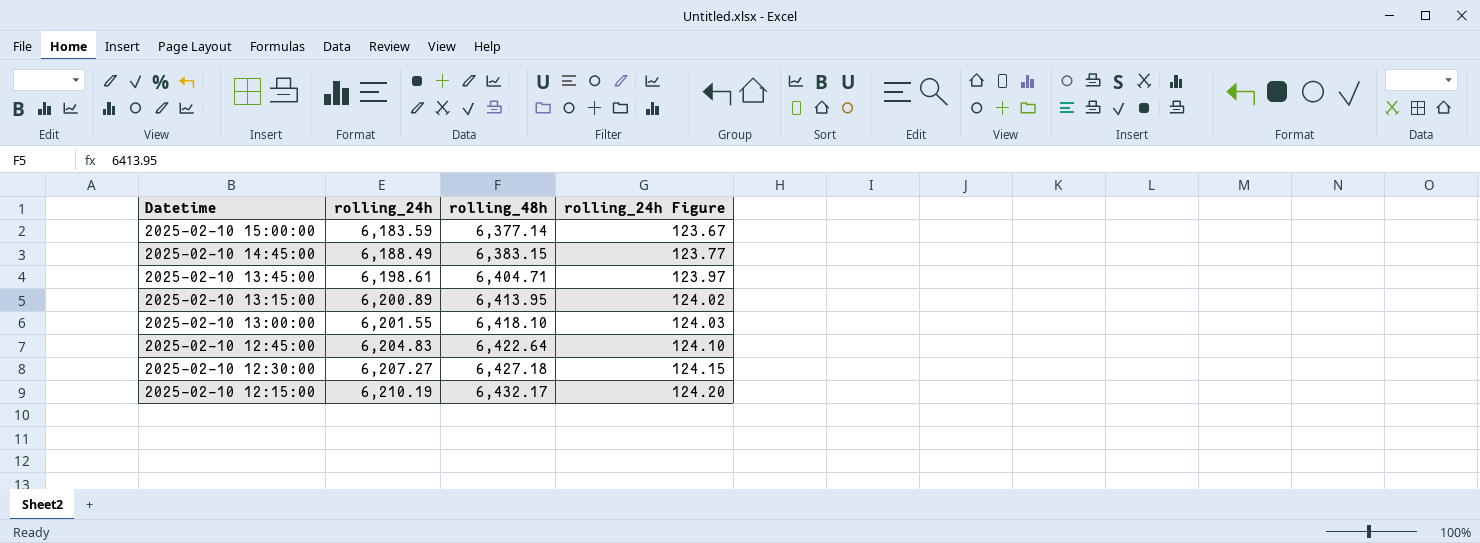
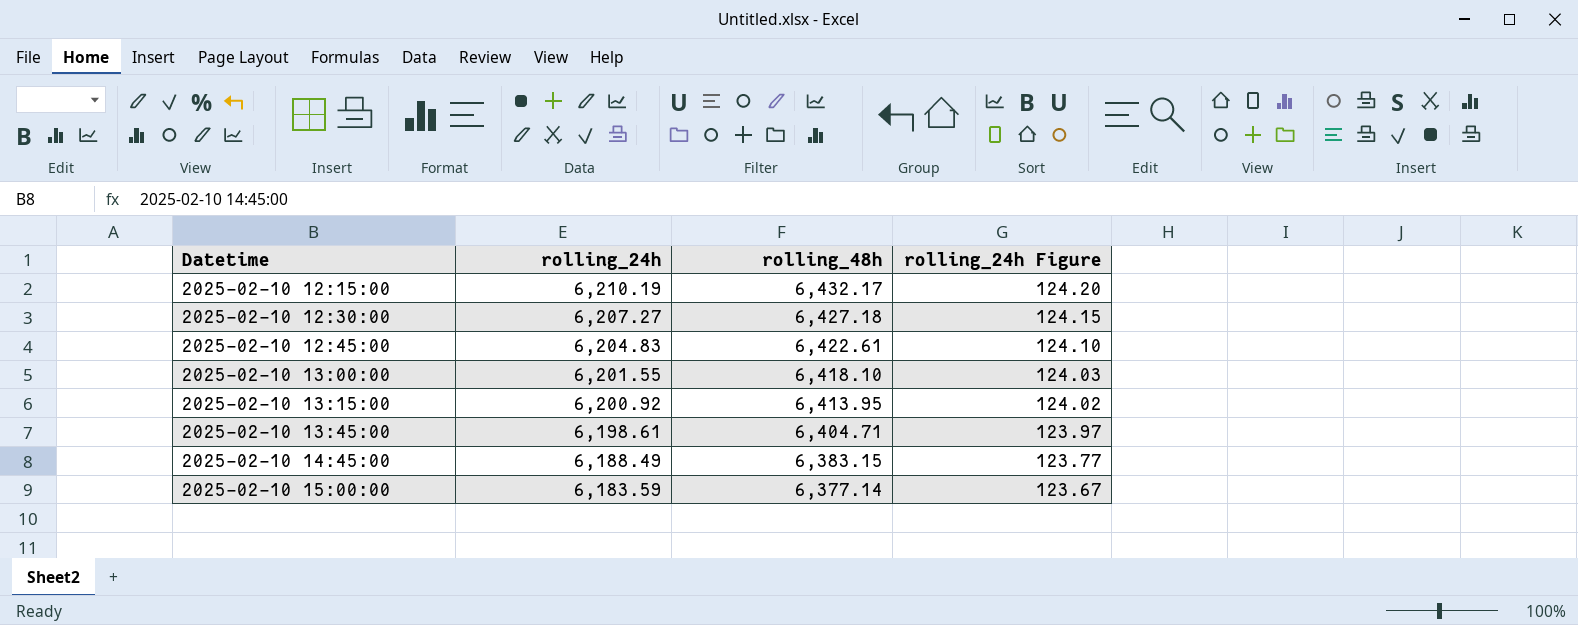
row order: Datetime descending -> Datetime ascending
2025-02-10 12:45:00 | rolling_48h: 6,422.64 -> 6,422.61
2025-02-10 13:15:00 | rolling_24h: 6,200.89 -> 6,200.92

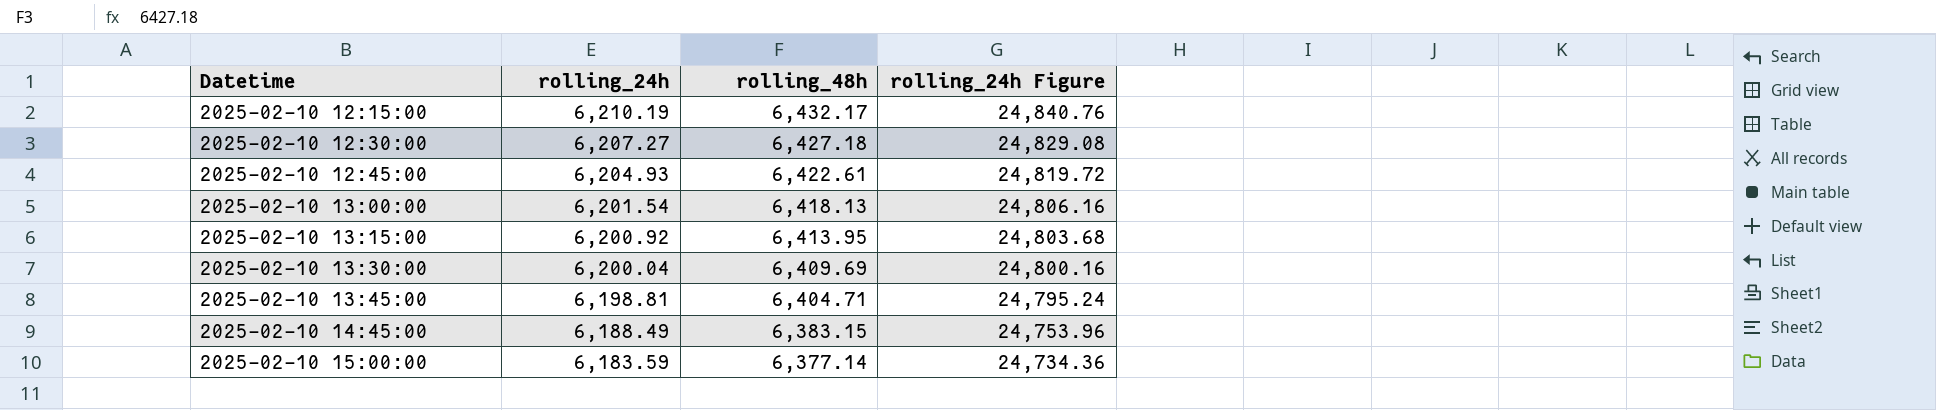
column rolling_24h Figure | formula: [rolling_24h] * 0.02 -> [rolling_24h] * 4
2025-02-10 12:45:00 | rolling_24h: 6,204.83 -> 6,204.93
2025-02-10 13:00:00 | rolling_24h: 6,201.55 -> 6,201.54
2025-02-10 13:00:00 | rolling_48h: 6,418.10 -> 6,418.13
row 2025-02-10 13:30:00: none -> 6,200.04 | 6,409.69 | 24,800.16
2025-02-10 13:45:00 | rolling_24h: 6,198.61 -> 6,198.81

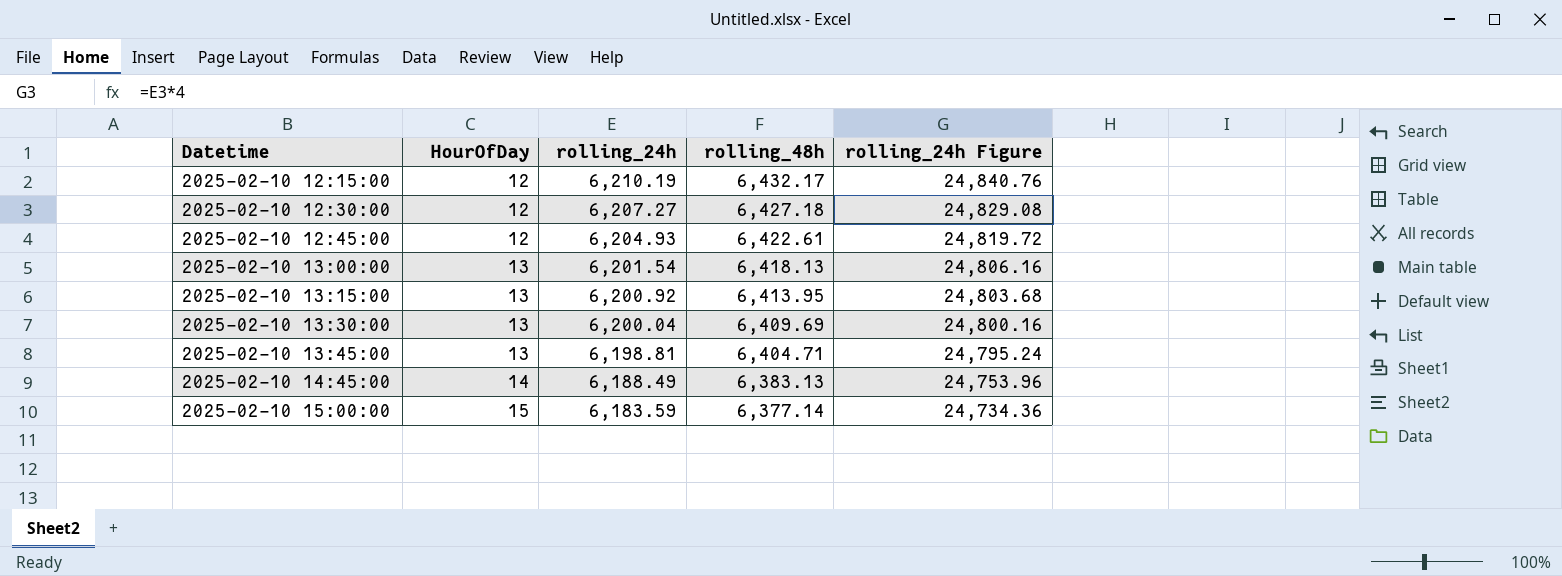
column HourOfDay | position: none -> 2
2025-02-10 14:45:00 | rolling_48h: 6,383.15 -> 6,383.13

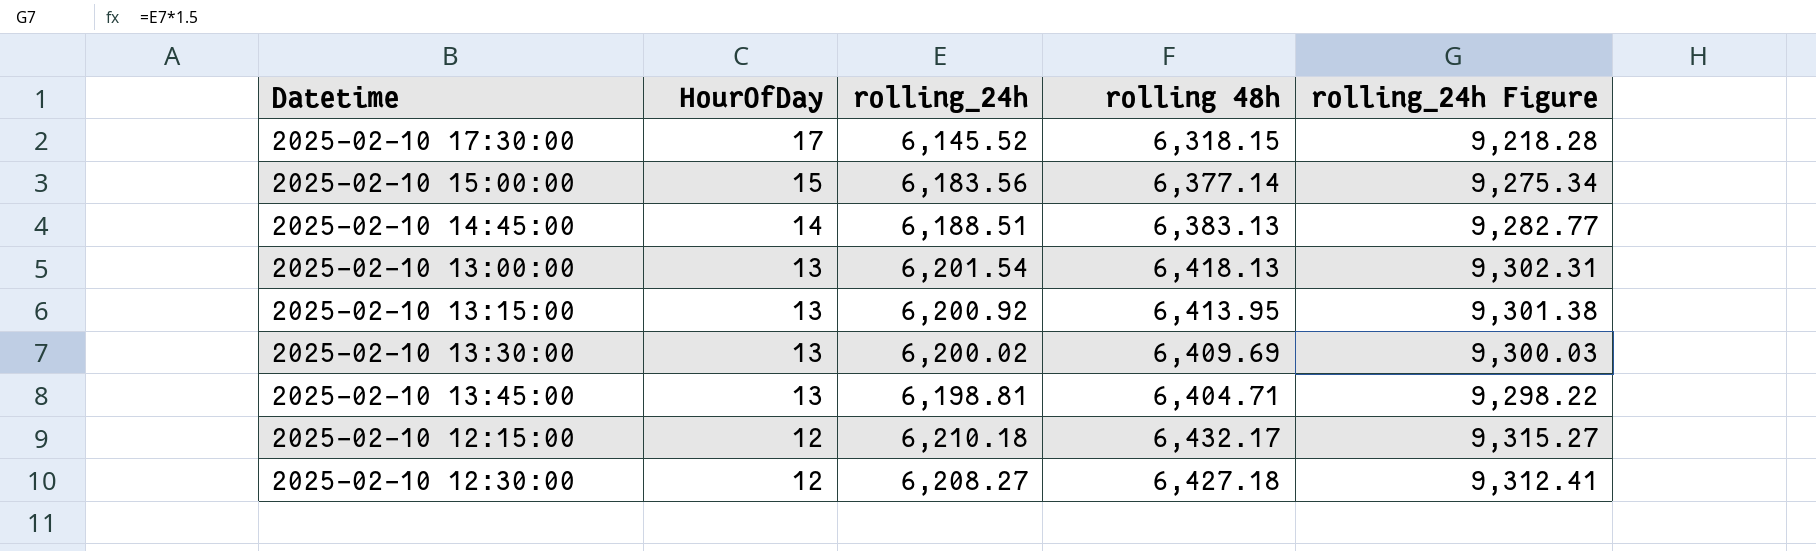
row order: Datetime ascending -> HourOfDay descending
column name: rolling_48h -> rolling 48h
column rolling_24h Figure | formula: [rolling_24h] * 4 -> [rolling_24h] * 1.5
row 2025-02-10 12:45:00: 12 | 6,204.93 | 6,422.61 | 24,819.72 -> none
row 2025-02-10 17:30:00: none -> 17 | 6,145.52 | 6,318.15 | 9,218.28
2025-02-10 15:00:00 | rolling_24h: 6,183.59 -> 6,183.56
2025-02-10 14:45:00 | rolling_24h: 6,188.49 -> 6,188.51
2025-02-10 13:30:00 | rolling_24h: 6,200.04 -> 6,200.02
2025-02-10 12:15:00 | rolling_24h: 6,210.19 -> 6,210.18
2025-02-10 12:30:00 | rolling_24h: 6,207.27 -> 6,208.27

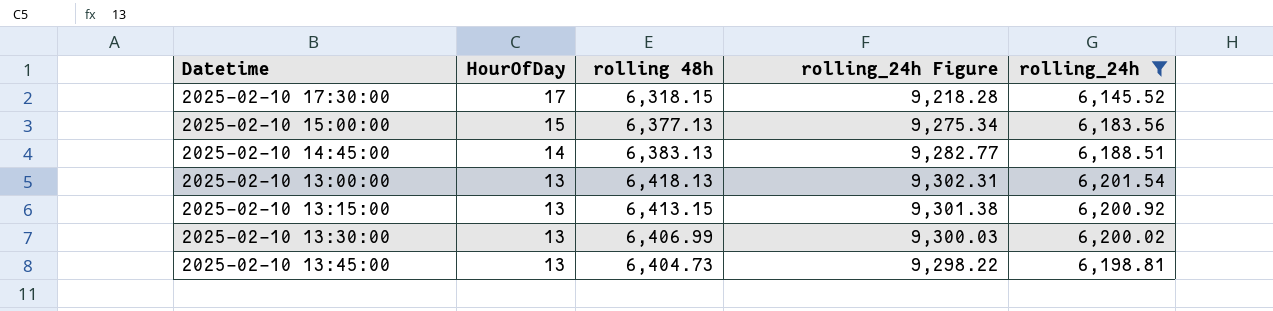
filter: none -> rolling_24h <= 6,201.54
column rolling_24h | position: 3 -> 5
2025-02-10 15:00:00 | rolling 48h: 6,377.14 -> 6,377.13
2025-02-10 13:15:00 | rolling 48h: 6,413.95 -> 6,413.15
2025-02-10 13:30:00 | rolling 48h: 6,409.69 -> 6,406.99
2025-02-10 13:45:00 | rolling 48h: 6,404.71 -> 6,404.73

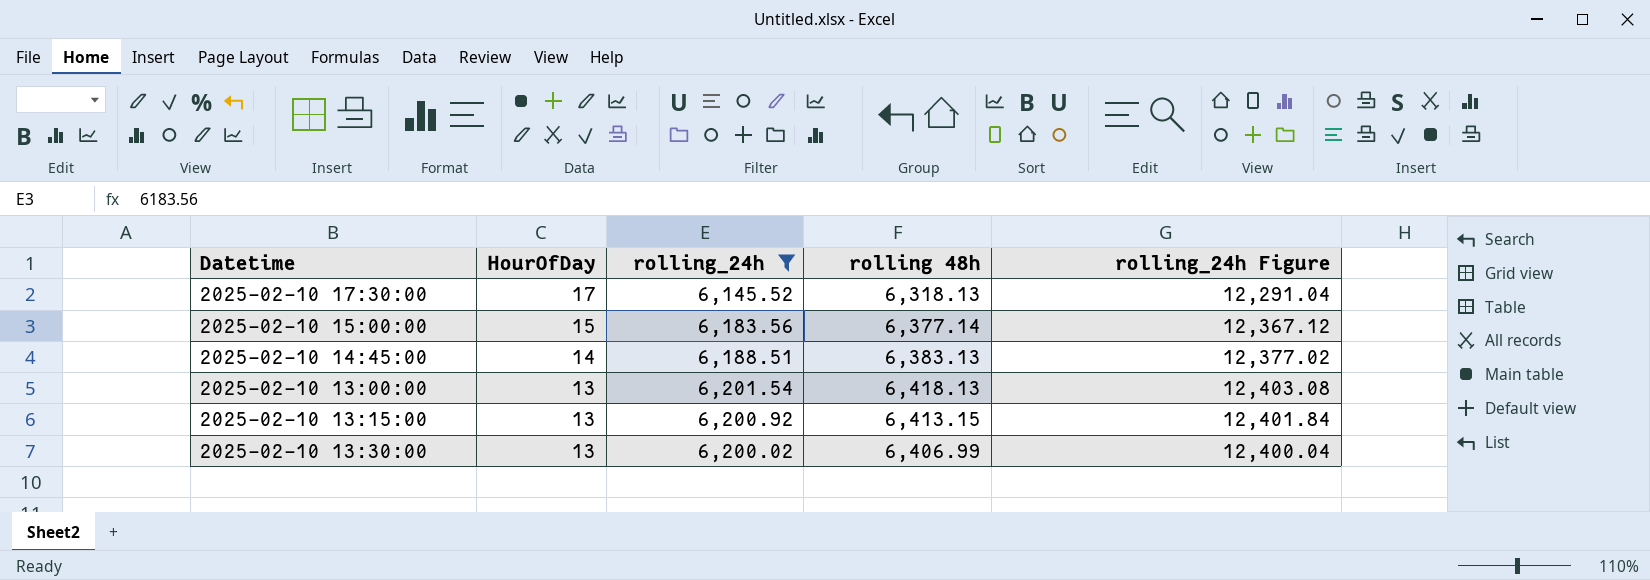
column rolling_24h | position: 5 -> 3
column rolling_24h Figure | formula: [rolling_24h] * 1.5 -> [rolling_24h] * 2
row 2025-02-10 13:45:00: 13 | 6,404.73 | 9,298.22 | 6,198.81 -> none
2025-02-10 17:30:00 | rolling 48h: 6,318.15 -> 6,318.13
2025-02-10 15:00:00 | rolling 48h: 6,377.13 -> 6,377.14

